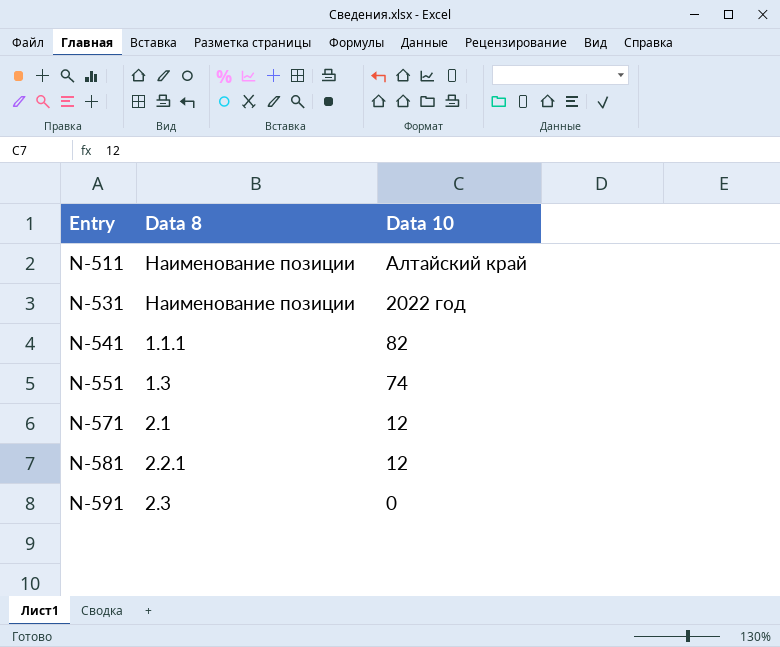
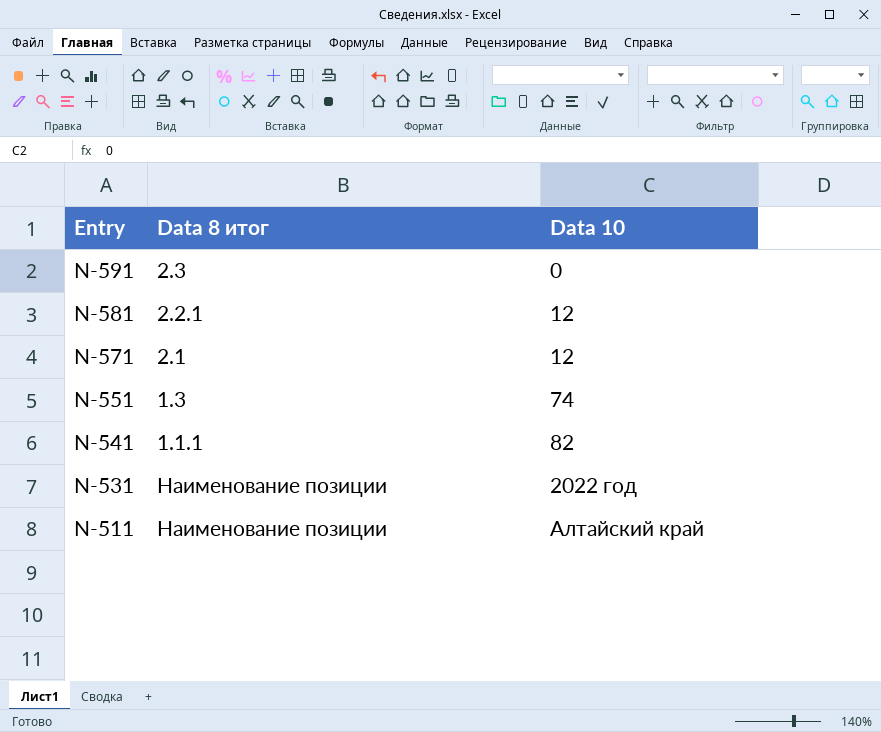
row order: Entry ascending -> Entry descending
column name: Data 8 -> Data 8 итог

